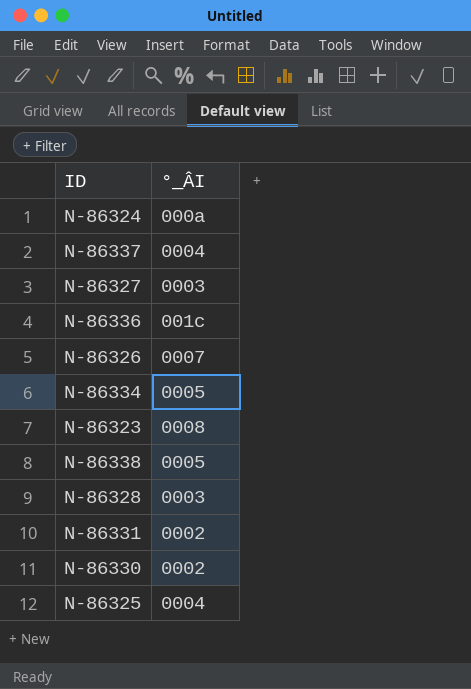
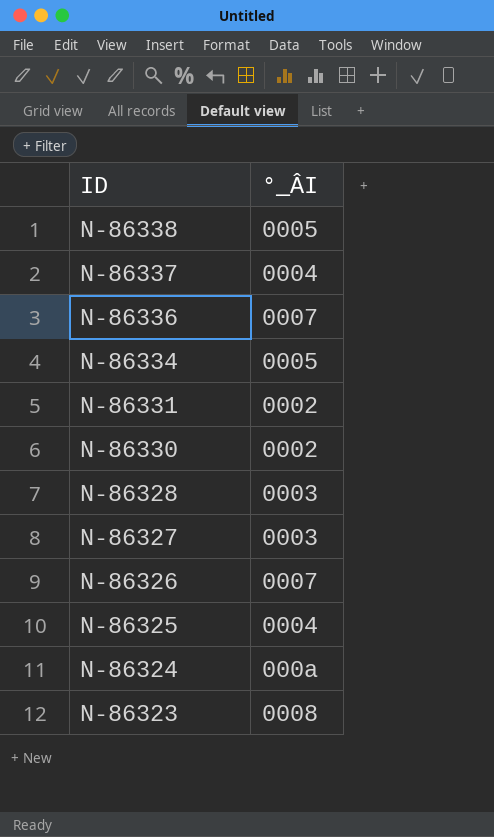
row order: none -> ID descending
N-86336 | °_ÂI: 001c -> 0007

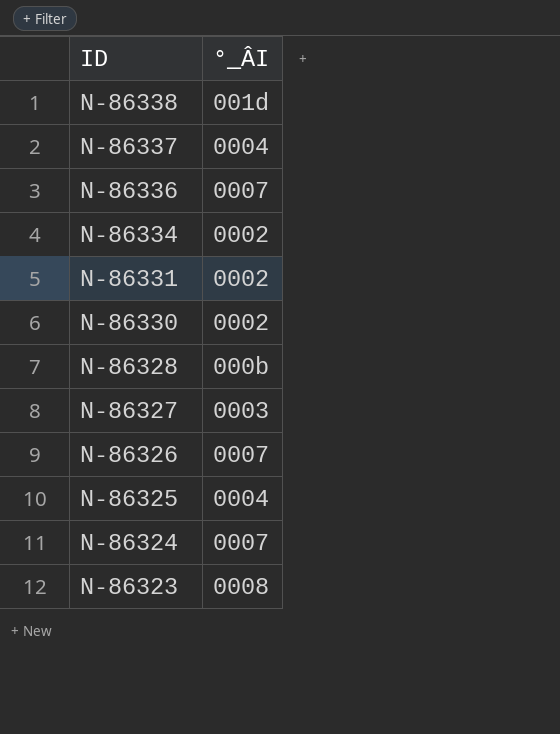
N-86338 | °_ÂI: 0005 -> 001d
N-86334 | °_ÂI: 0005 -> 0002
N-86328 | °_ÂI: 0003 -> 000b
N-86324 | °_ÂI: 000a -> 0007

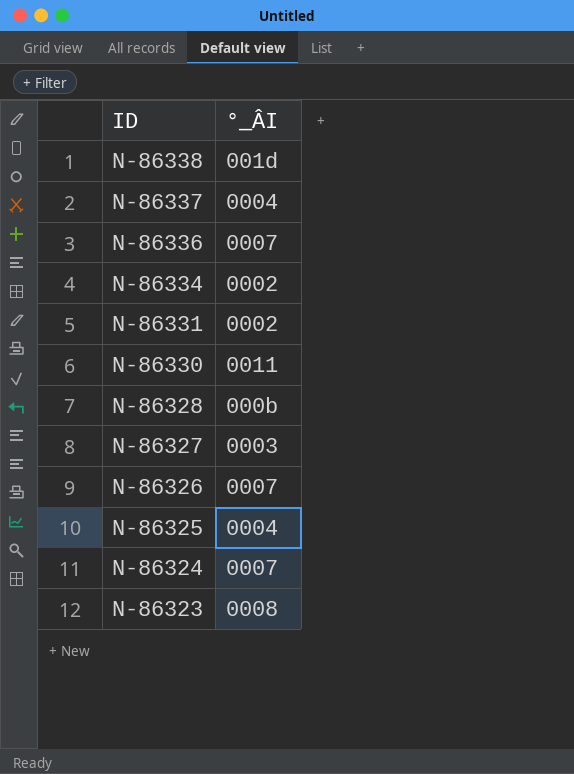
N-86330 | °_ÂI: 0002 -> 0011

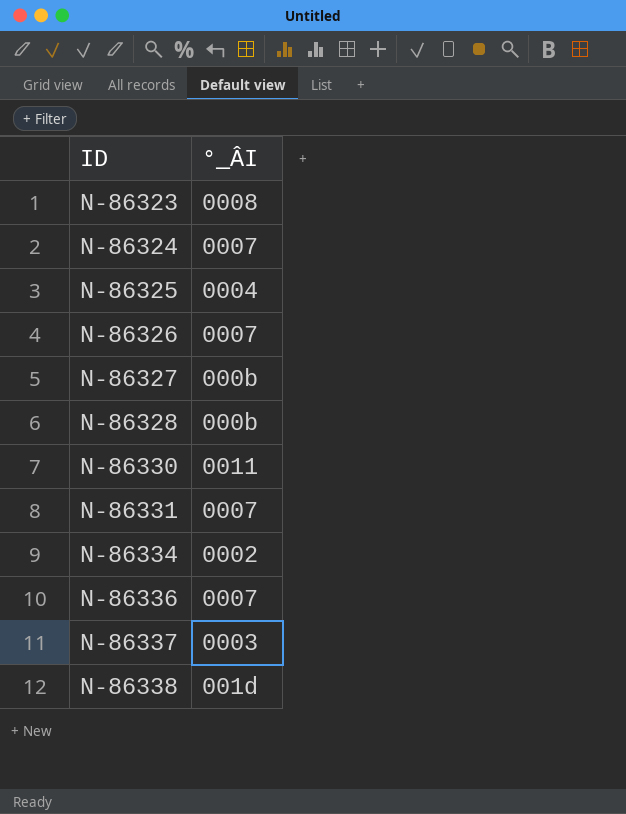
row order: ID descending -> ID ascending
N-86327 | °_ÂI: 0003 -> 000b
N-86331 | °_ÂI: 0002 -> 0007
N-86337 | °_ÂI: 0004 -> 0003

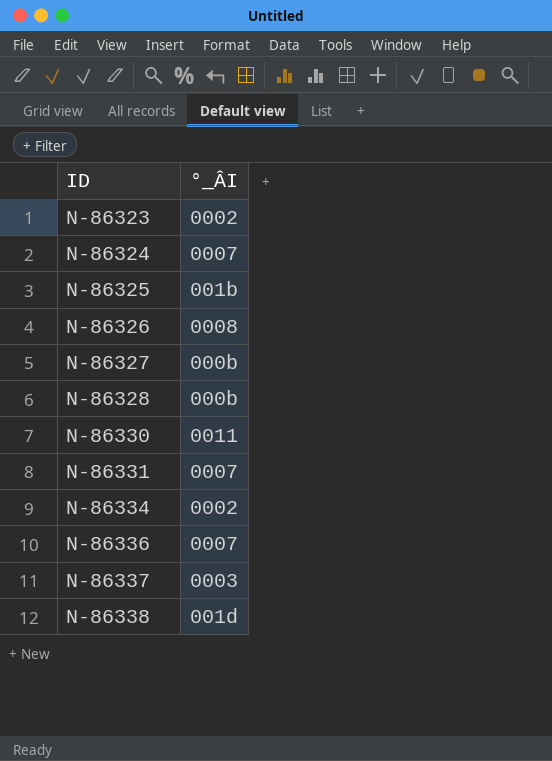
N-86323 | °_ÂI: 0008 -> 0002
N-86325 | °_ÂI: 0004 -> 001b
N-86326 | °_ÂI: 0007 -> 0008

